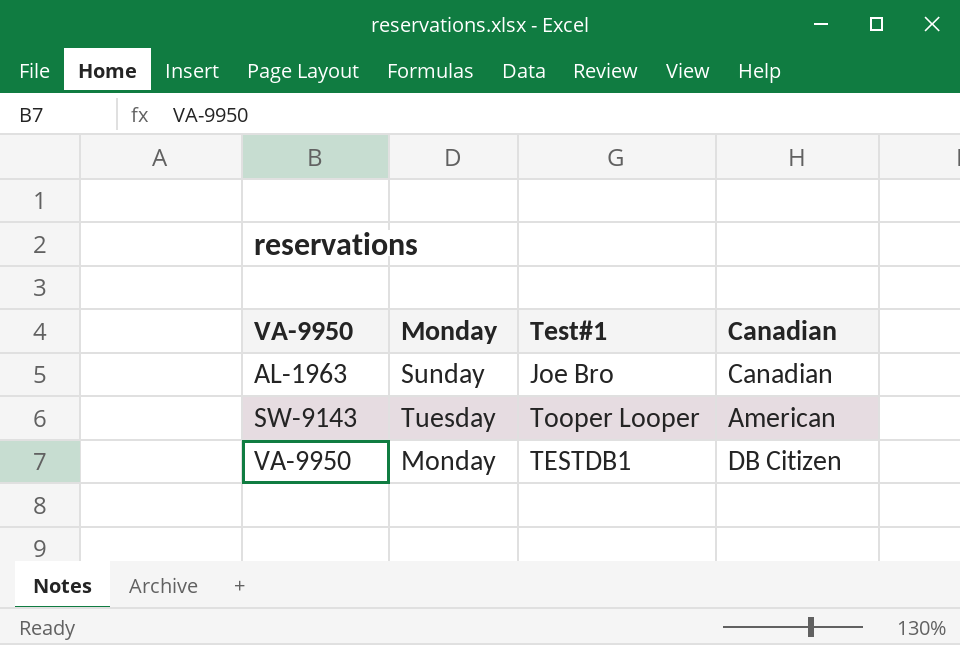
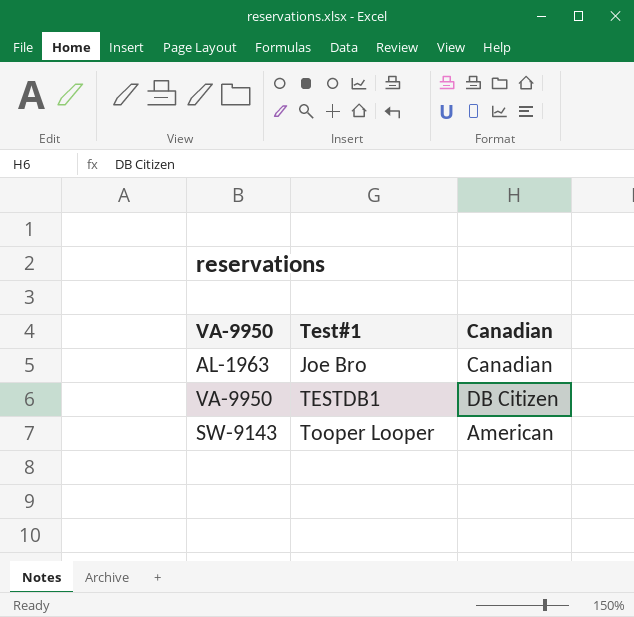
row order: VA-9950 ascending -> Test#1 ascending
column Monday | position: 2 -> none

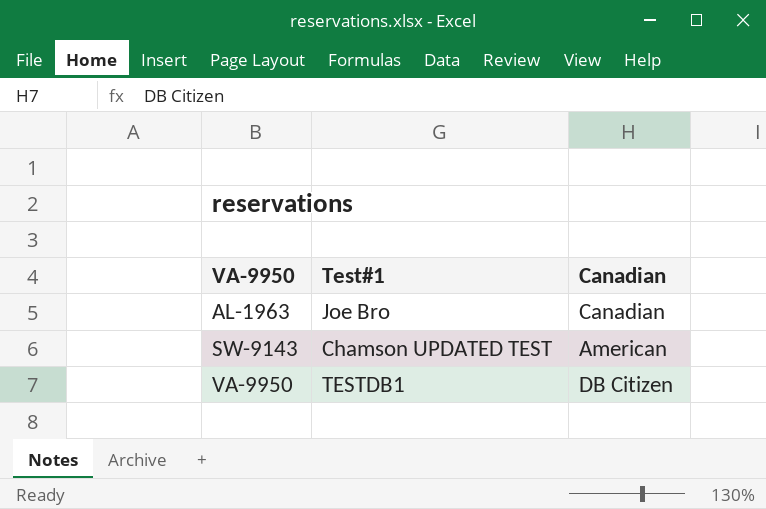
row order: Test#1 ascending -> VA-9950 ascending
SW-9143 | Test#1: Tooper Looper -> Chamson UPDATED TEST

